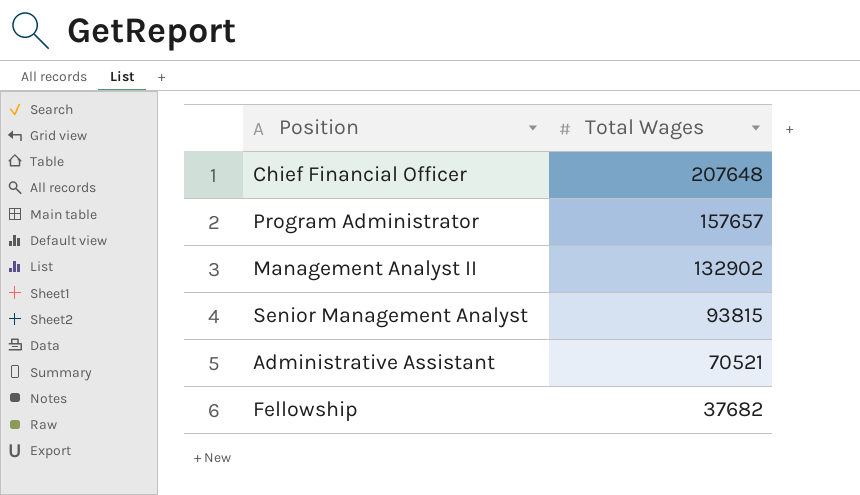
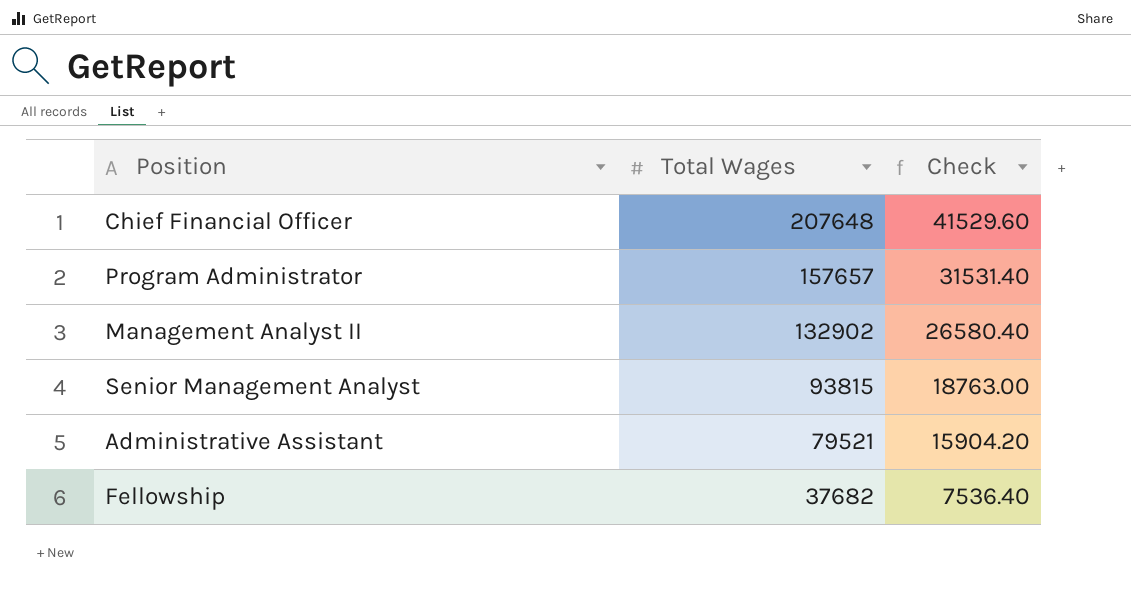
column Check | formula: none -> [Total Wages] * 0.2
Administrative Assistant | Total Wages: 70521 -> 79521

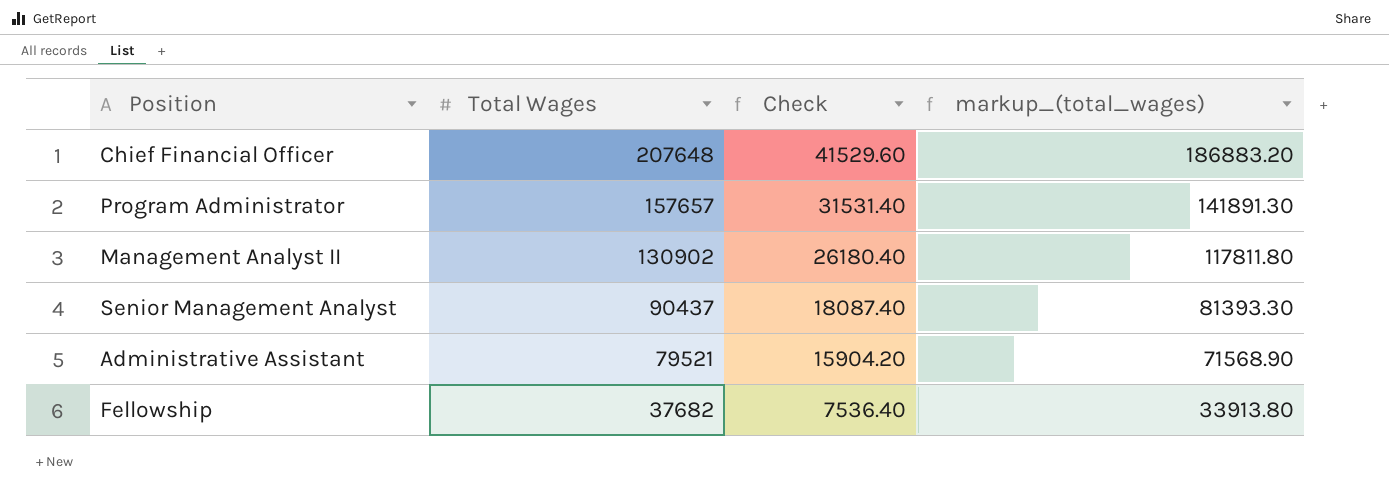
column markup_(total_wages) | formula: none -> [Total Wages] * 0.9
Management Analyst II | Total Wages: 132902 -> 130902
Management Analyst II | Check: 26580.40 -> 26180.40
Senior Management Analyst | Total Wages: 93815 -> 90437
Senior Management Analyst | Check: 18763.00 -> 18087.40

